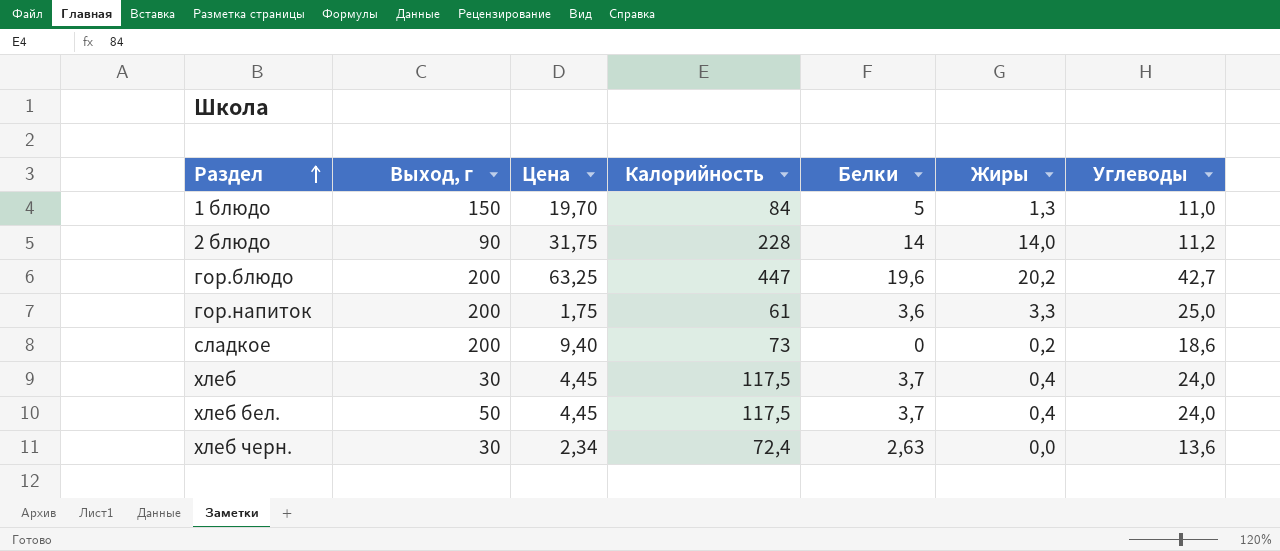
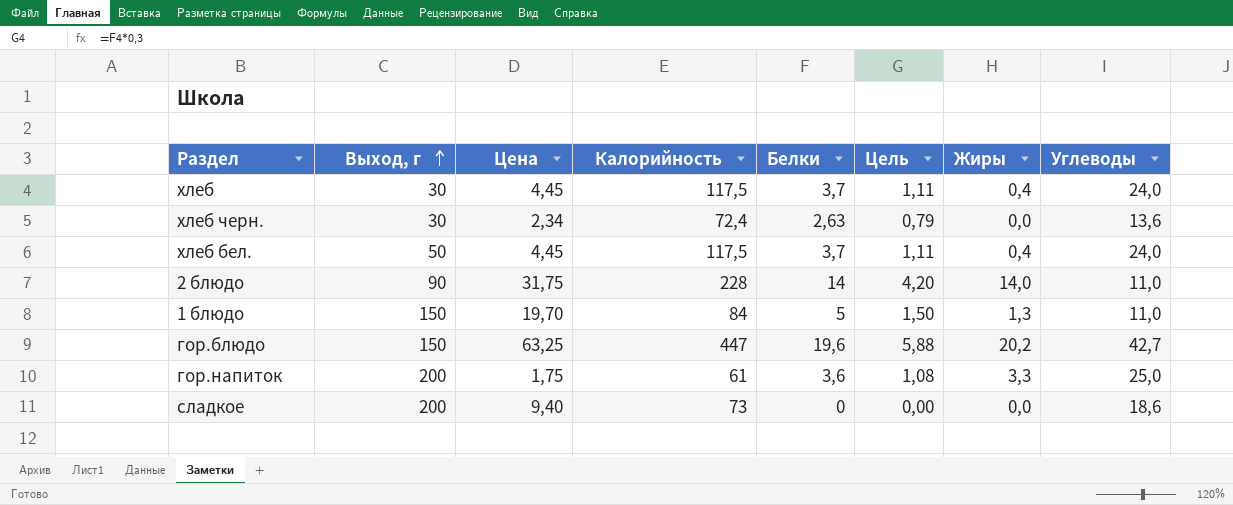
row order: Раздел ascending -> Выход, г ascending
column Цель | formula: none -> [Белки] * 0,3
2 блюдо | Углеводы: 11,2 -> 11,0
гор.блюдо | Выход, г: 200 -> 150
сладкое | Жиры: 0,2 -> 0,0

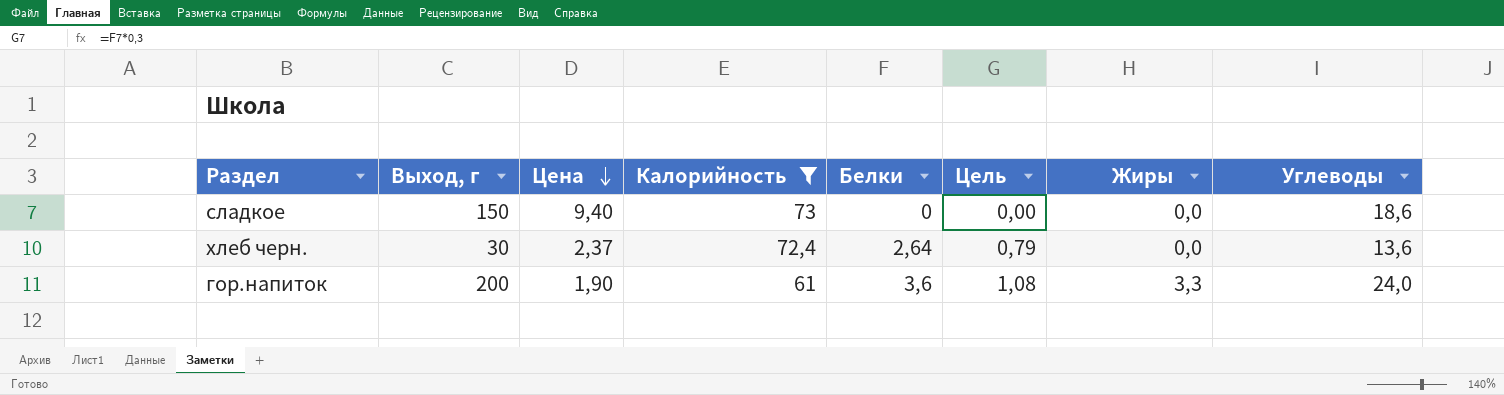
filter: none -> Калорийность <= 73
row order: Выход, г ascending -> Цена descending
сладкое | Выход, г: 200 -> 150
хлеб черн. | Цена: 2,34 -> 2,37
хлеб черн. | Белки: 2,63 -> 2,64
гор.напиток | Цена: 1,75 -> 1,90
гор.напиток | Углеводы: 25,0 -> 24,0

